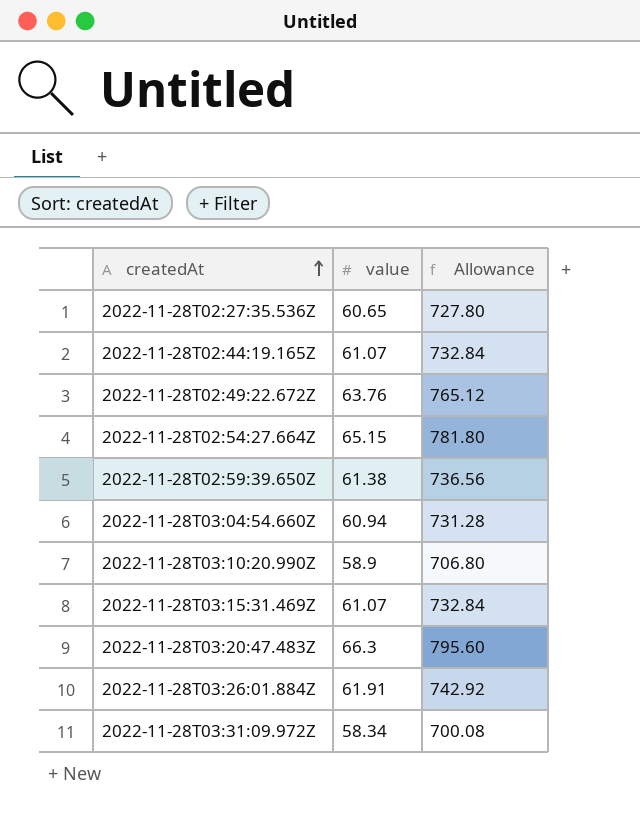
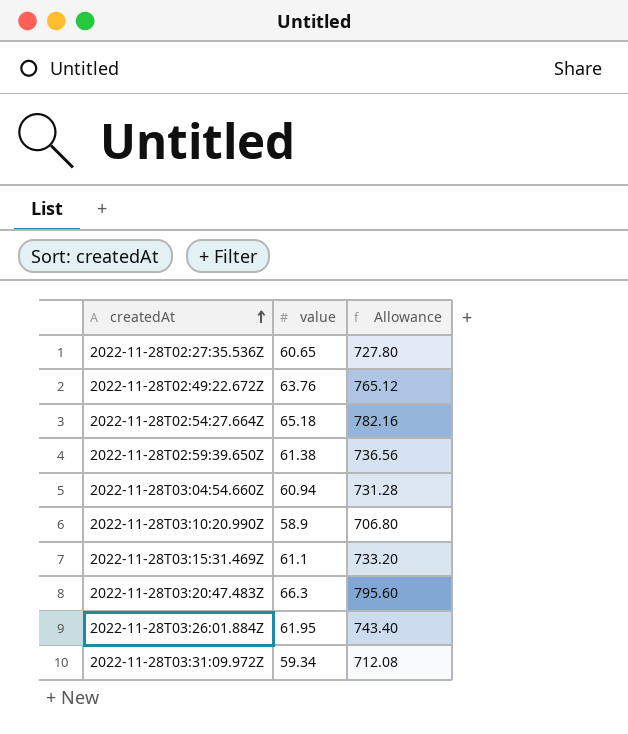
row 2022-11-28T02:44:19.165Z: 61.07 | 732.84 -> none
2022-11-28T02:54:27.664Z | value: 65.15 -> 65.18
2022-11-28T02:54:27.664Z | Allowance: 781.80 -> 782.16
2022-11-28T03:15:31.469Z | value: 61.07 -> 61.1
2022-11-28T03:15:31.469Z | Allowance: 732.84 -> 733.20
2022-11-28T03:26:01.884Z | value: 61.91 -> 61.95
2022-11-28T03:26:01.884Z | Allowance: 742.92 -> 743.40
2022-11-28T03:31:09.972Z | value: 58.34 -> 59.34
2022-11-28T03:31:09.972Z | Allowance: 700.08 -> 712.08

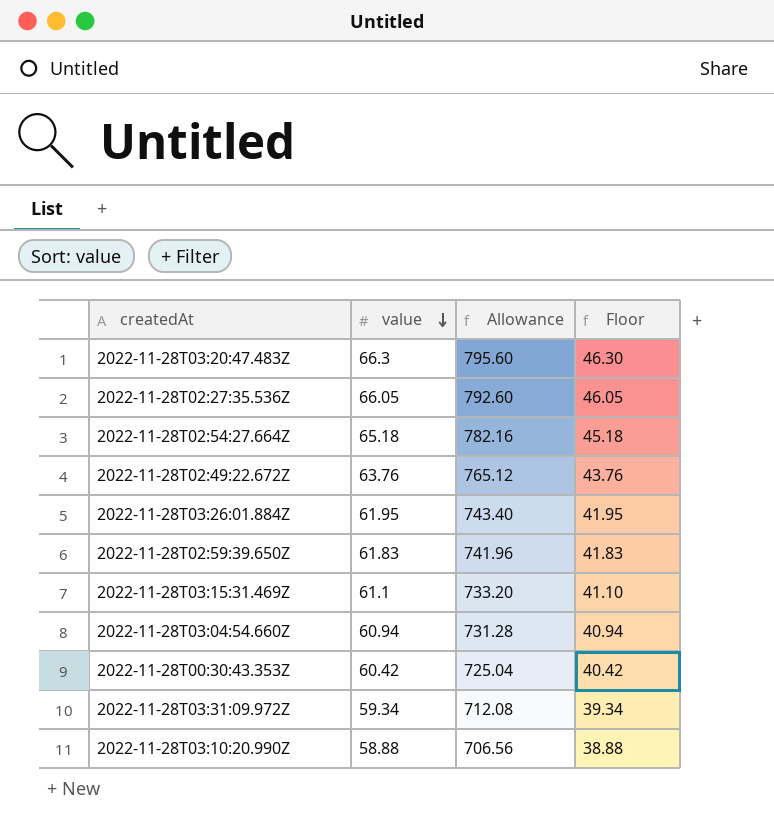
row order: createdAt ascending -> value descending
column Floor | formula: none -> [value] - 20
2022-11-28T02:27:35.536Z | value: 60.65 -> 66.05
2022-11-28T02:27:35.536Z | Allowance: 727.80 -> 792.60
2022-11-28T02:59:39.650Z | value: 61.38 -> 61.83
2022-11-28T02:59:39.650Z | Allowance: 736.56 -> 741.96
row 2022-11-28T00:30:43.353Z: none -> 60.42 | 725.04 | 40.42
2022-11-28T03:10:20.990Z | value: 58.9 -> 58.88
2022-11-28T03:10:20.990Z | Allowance: 706.80 -> 706.56

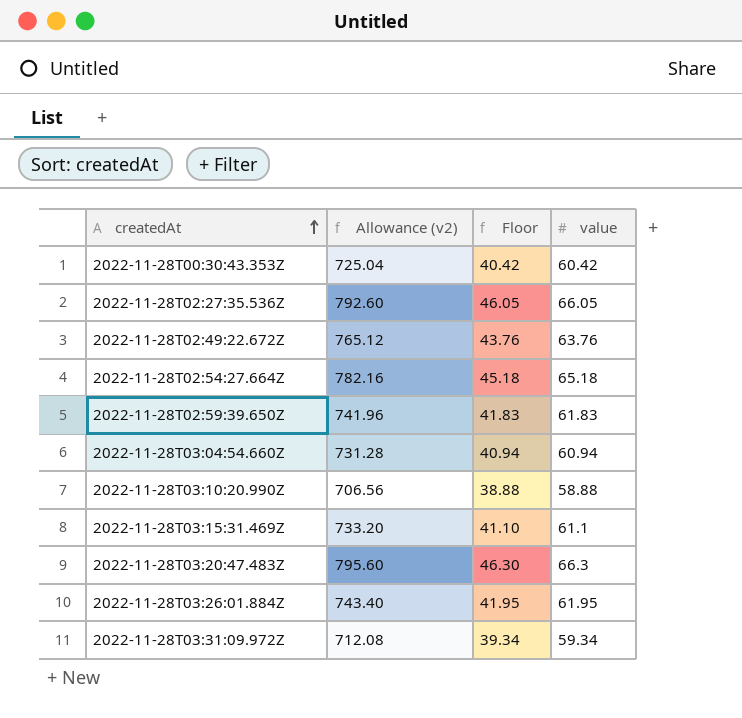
row order: value descending -> createdAt ascending
column name: Allowance -> Allowance (v2)
column value | position: 2 -> 4

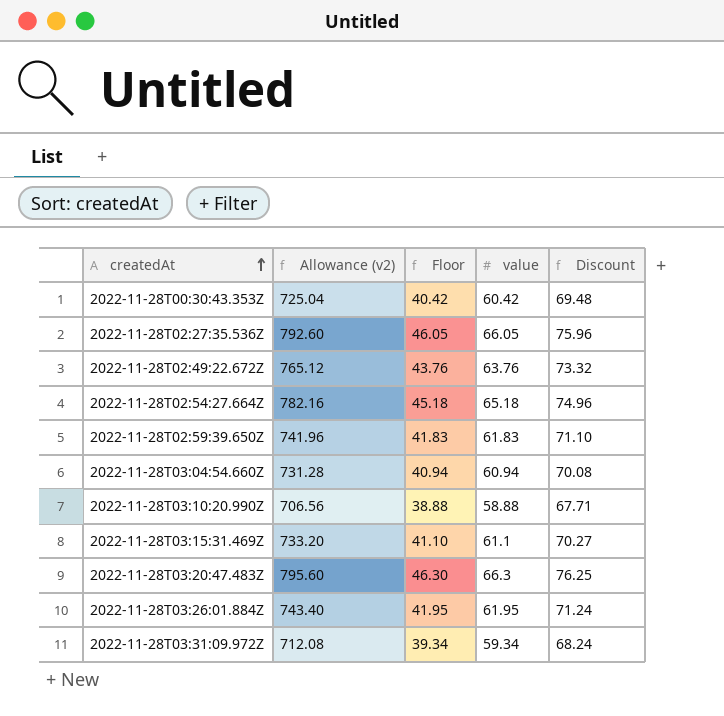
column Discount | formula: none -> [value] * 1.15

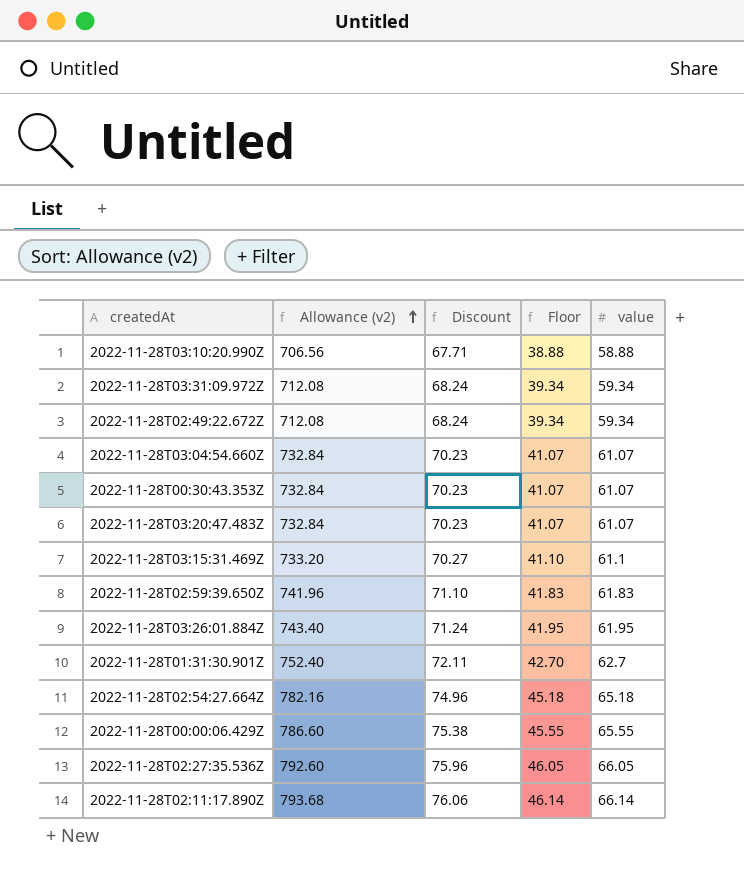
row order: createdAt ascending -> Allowance (v2) ascending
column Discount | position: 5 -> 3
2022-11-28T02:49:22.672Z | Allowance (v2): 765.12 -> 712.08
2022-11-28T02:49:22.672Z | Discount: 73.32 -> 68.24
2022-11-28T02:49:22.672Z | Floor: 43.76 -> 39.34
2022-11-28T02:49:22.672Z | value: 63.76 -> 59.34
2022-11-28T03:04:54.660Z | Allowance (v2): 731.28 -> 732.84
2022-11-28T03:04:54.660Z | Discount: 70.08 -> 70.23
2022-11-28T03:04:54.660Z | Floor: 40.94 -> 41.07
2022-11-28T03:04:54.660Z | value: 60.94 -> 61.07
2022-11-28T00:30:43.353Z | Allowance (v2): 725.04 -> 732.84
2022-11-28T00:30:43.353Z | Discount: 69.48 -> 70.23
2022-11-28T00:30:43.353Z | Floor: 40.42 -> 41.07
2022-11-28T00:30:43.353Z | value: 60.42 -> 61.07
2022-11-28T03:20:47.483Z | Allowance (v2): 795.60 -> 732.84
2022-11-28T03:20:47.483Z | Discount: 76.25 -> 70.23
2022-11-28T03:20:47.483Z | Floor: 46.30 -> 41.07
2022-11-28T03:20:47.483Z | value: 66.3 -> 61.07
row 2022-11-28T01:31:30.901Z: none -> 752.40 | 72.11 | 42.70 | 62.7
row 2022-11-28T00:00:06.429Z: none -> 786.60 | 75.38 | 45.55 | 65.55
row 2022-11-28T02:11:17.890Z: none -> 793.68 | 76.06 | 46.14 | 66.14

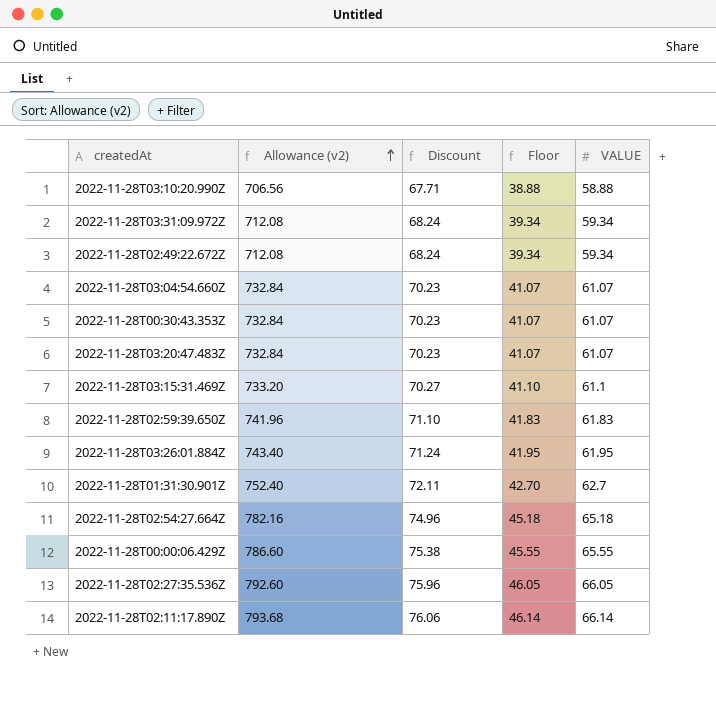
column name: value -> VALUE

